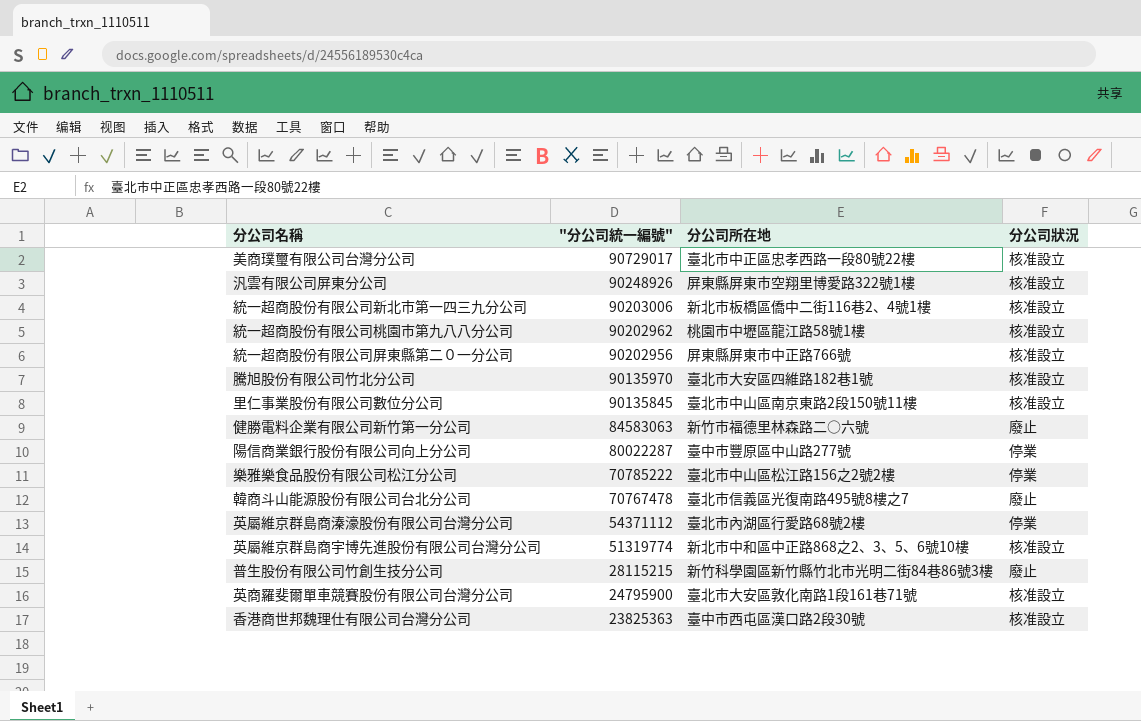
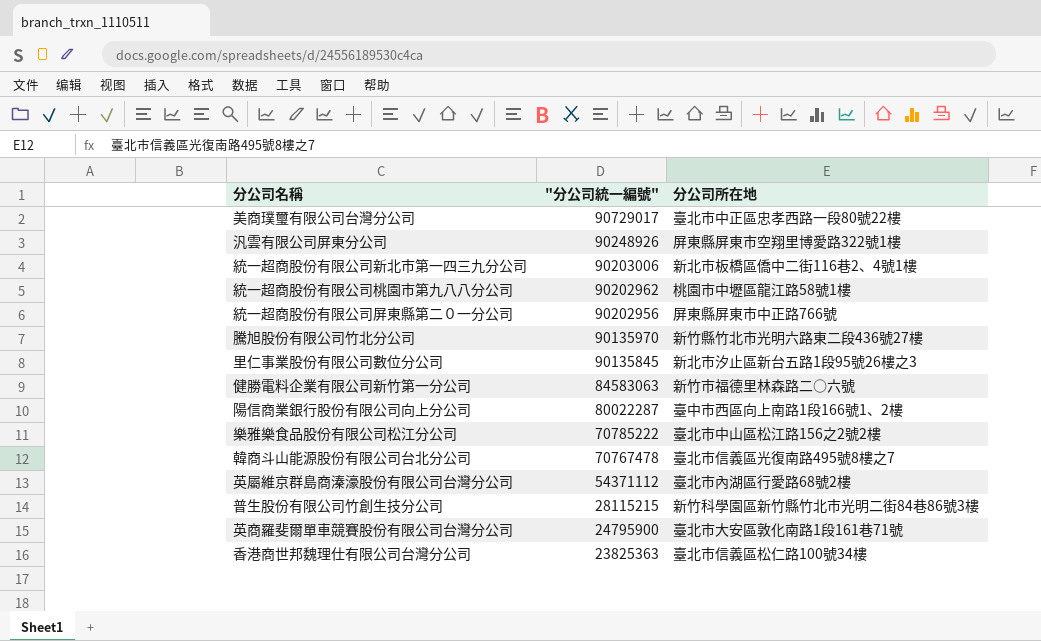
column 分公司狀況 | position: 4 -> none
row 英屬維京群島商宇博先進股份有限公司台灣分公司: 51319774 | 新北市中和區中正路868之2、3、5、6號10樓 | 核准設立 -> none
騰旭股份有限公司竹北分公司 | 分公司所在地: 臺北市大安區四維路182巷1號 -> 新竹縣竹北市光明六路東二段436號27樓
里仁事業股份有限公司數位分公司 | 分公司所在地: 臺北市中山區南京東路2段150號11樓 -> 新北市汐止區新台五路1段95號26樓之3
陽信商業銀行股份有限公司向上分公司 | 分公司所在地: 臺中市豐原區中山路277號 -> 臺中市西區向上南路1段166號1、2樓
香港商世邦魏理仕有限公司台灣分公司 | 分公司所在地: 臺中市西屯區漢口路2段30號 -> 臺北市信義區松仁路100號34樓

